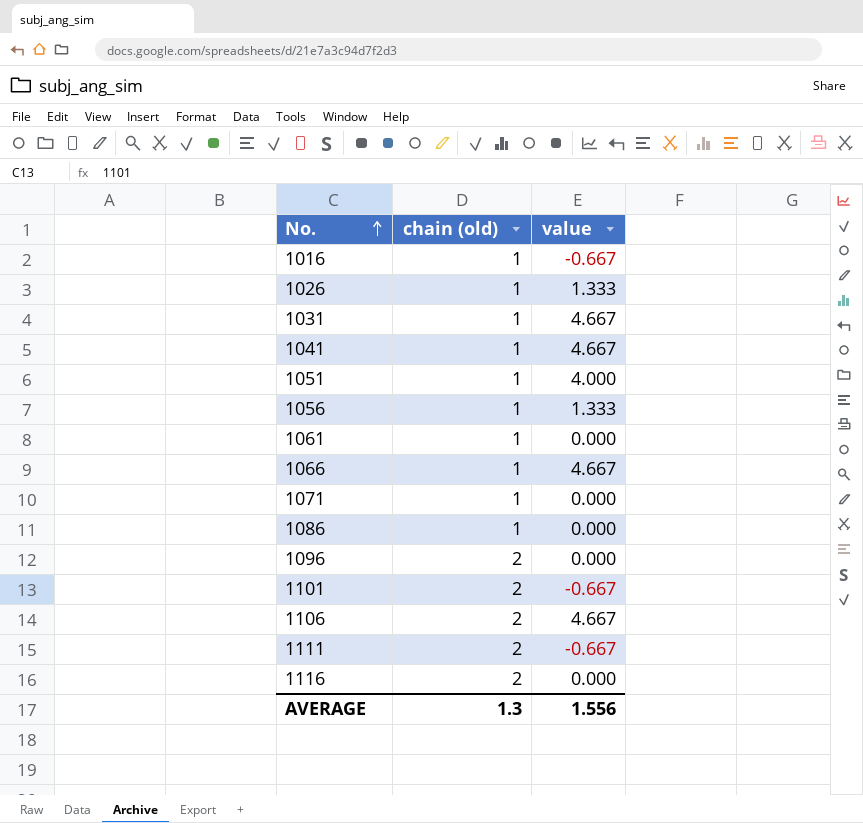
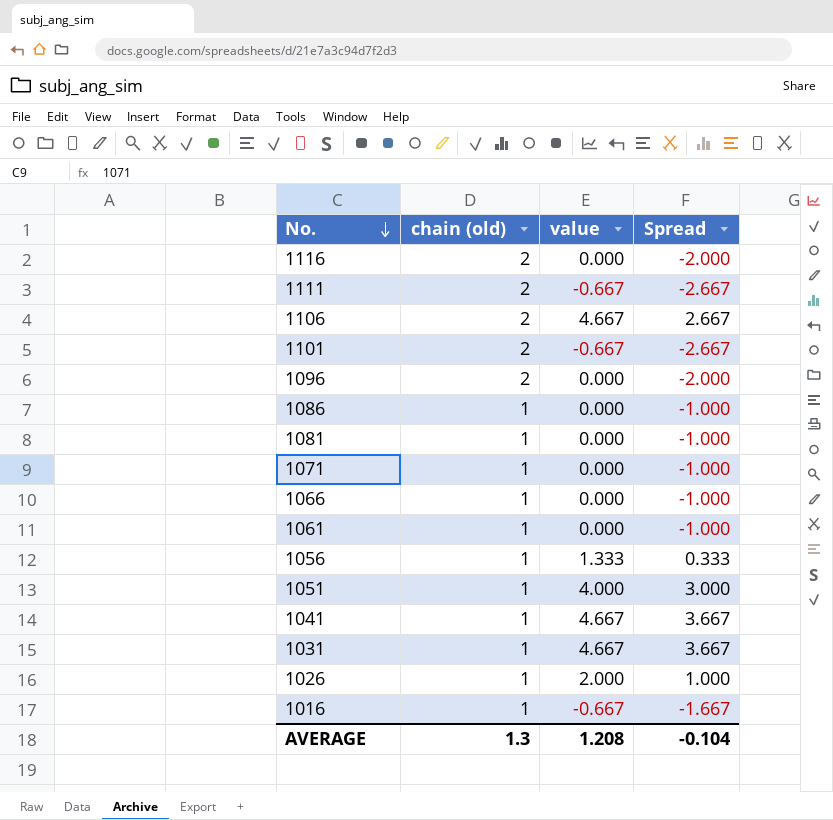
row order: No. ascending -> No. descending
column Spread | formula: none -> [value] - [chain (old)]
row 1081: none -> 1 | 0.000 | -1.000
1066 | value: 4.667 -> 0.000
1026 | value: 1.333 -> 2.000
AVERAGE | value: 1.556 -> 1.208

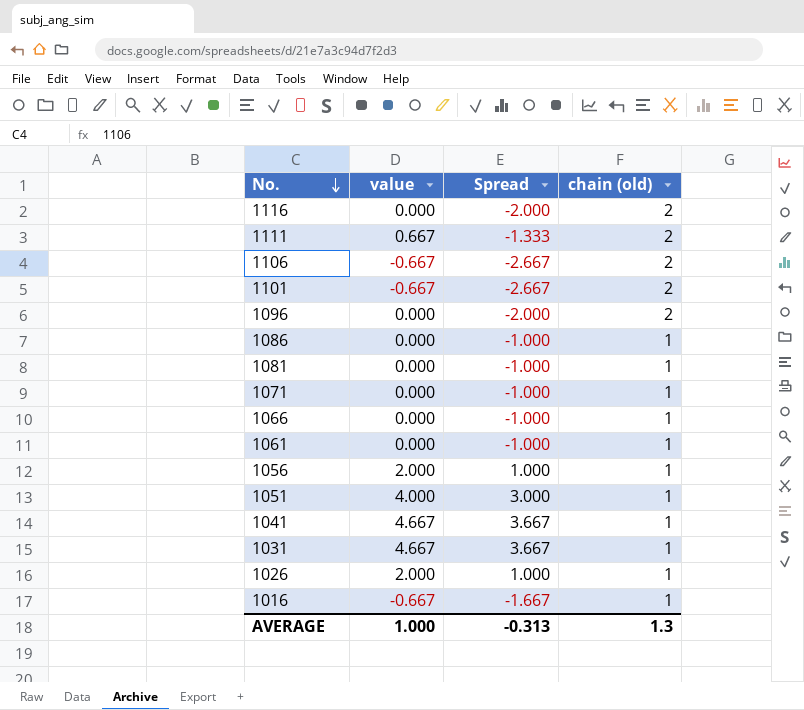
column chain (old) | position: 2 -> 4
1111 | value: -0.667 -> 0.667
1111 | Spread: -2.667 -> -1.333
1106 | value: 4.667 -> -0.667
1106 | Spread: 2.667 -> -2.667
1056 | value: 1.333 -> 2.000
1056 | Spread: 0.333 -> 1.000
AVERAGE | value: 1.208 -> 1.000
AVERAGE | Spread: -0.104 -> -0.313

